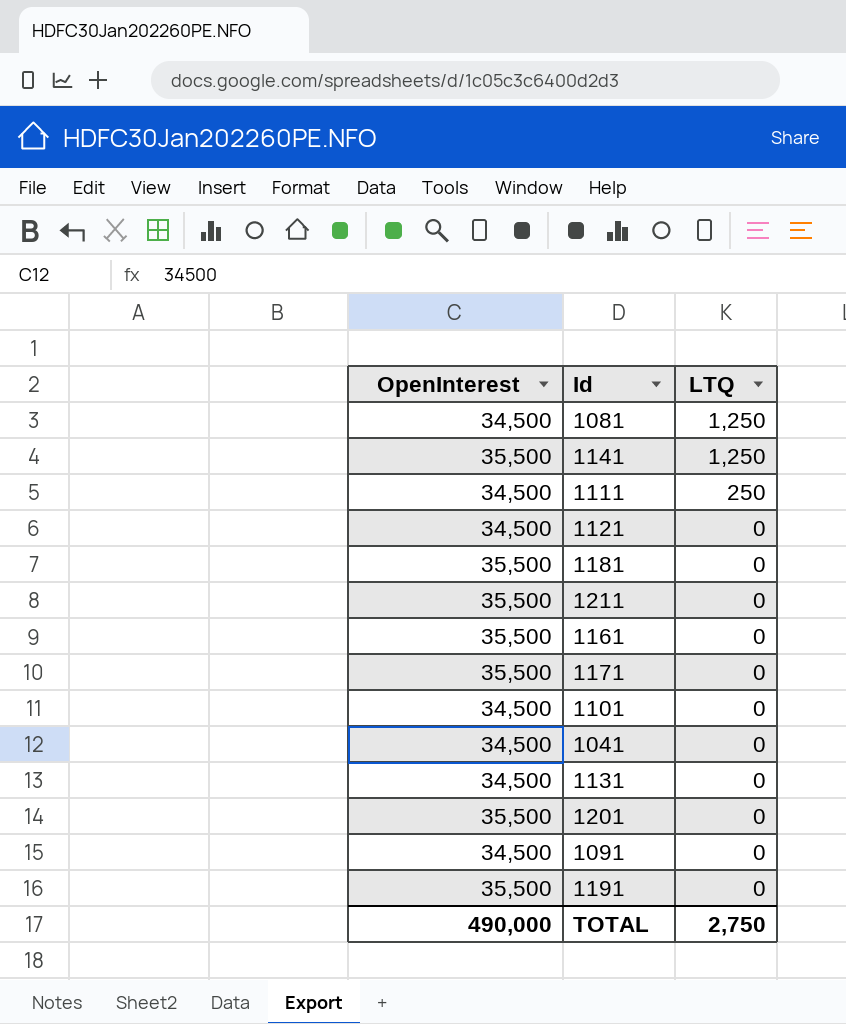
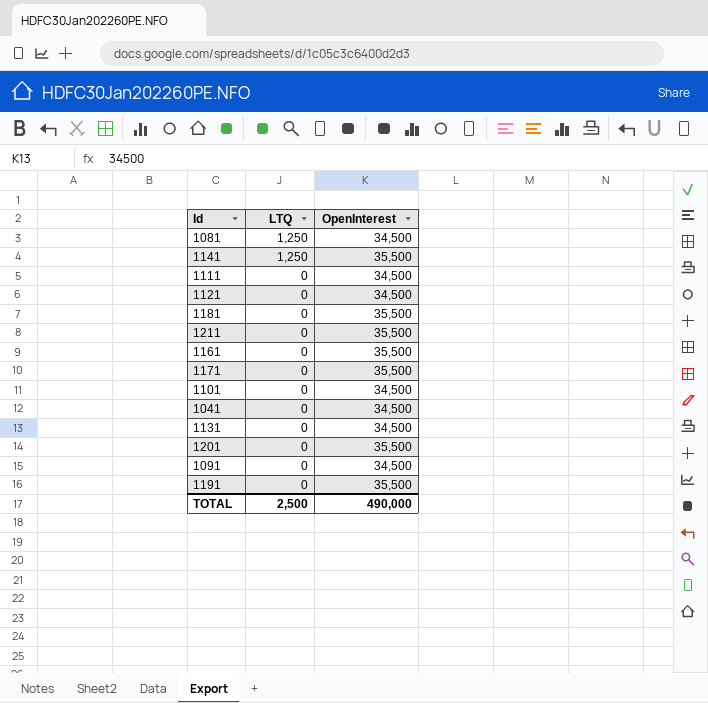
column OpenInterest | position: 1 -> 3
1111 | LTQ: 250 -> 0
TOTAL | LTQ: 2,750 -> 2,500

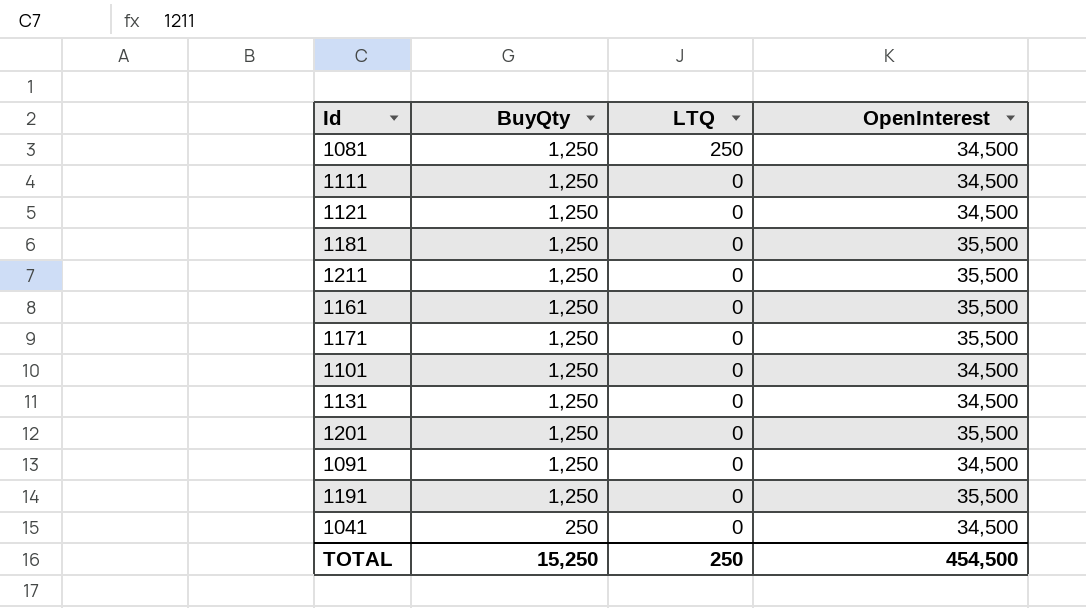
row order: LTQ descending -> BuyQty descending
column BuyQty | position: none -> 2
row 1141: 1,250 | 35,500 -> none
1081 | LTQ: 1,250 -> 250
TOTAL | LTQ: 2,500 -> 250
TOTAL | OpenInterest: 490,000 -> 454,500

